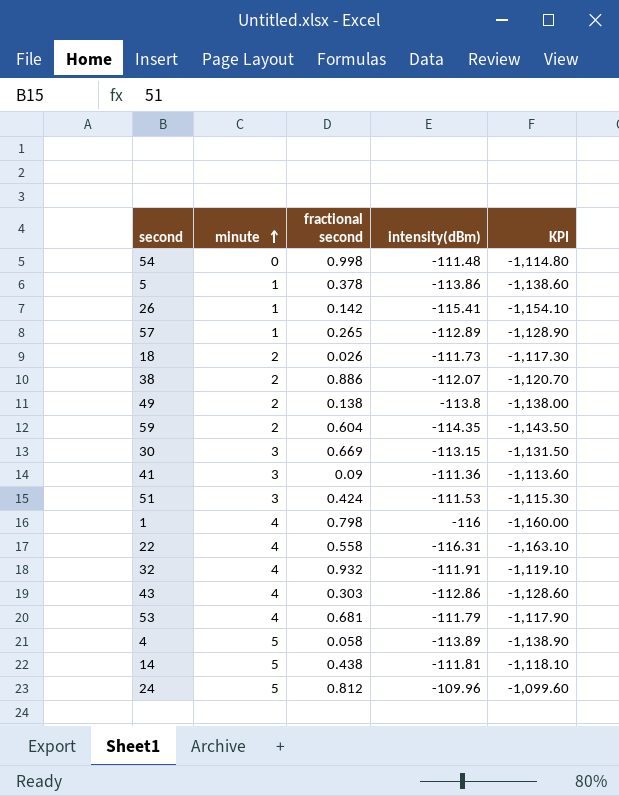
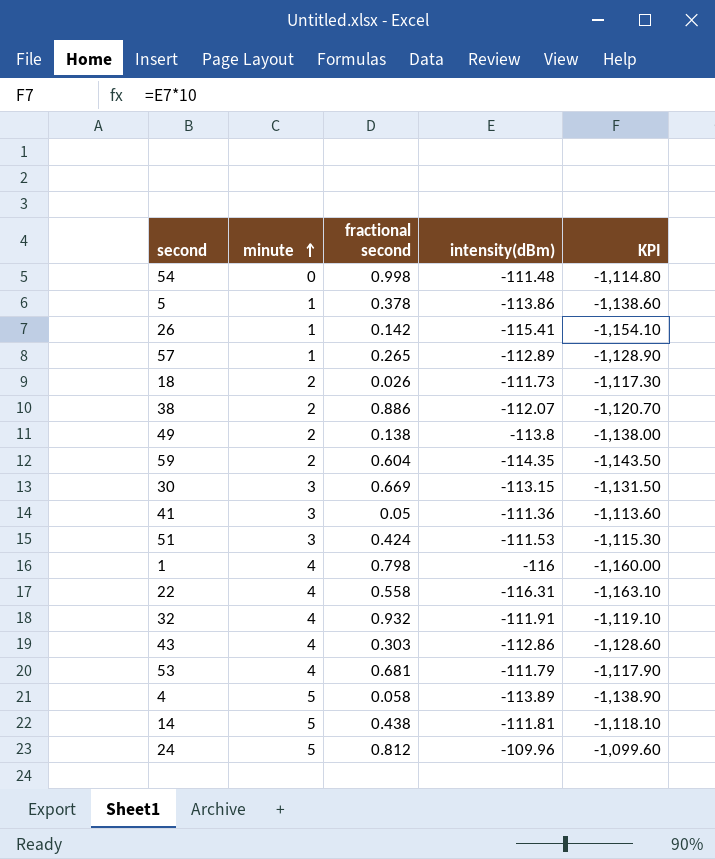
41 | fractional second: 0.09 -> 0.05

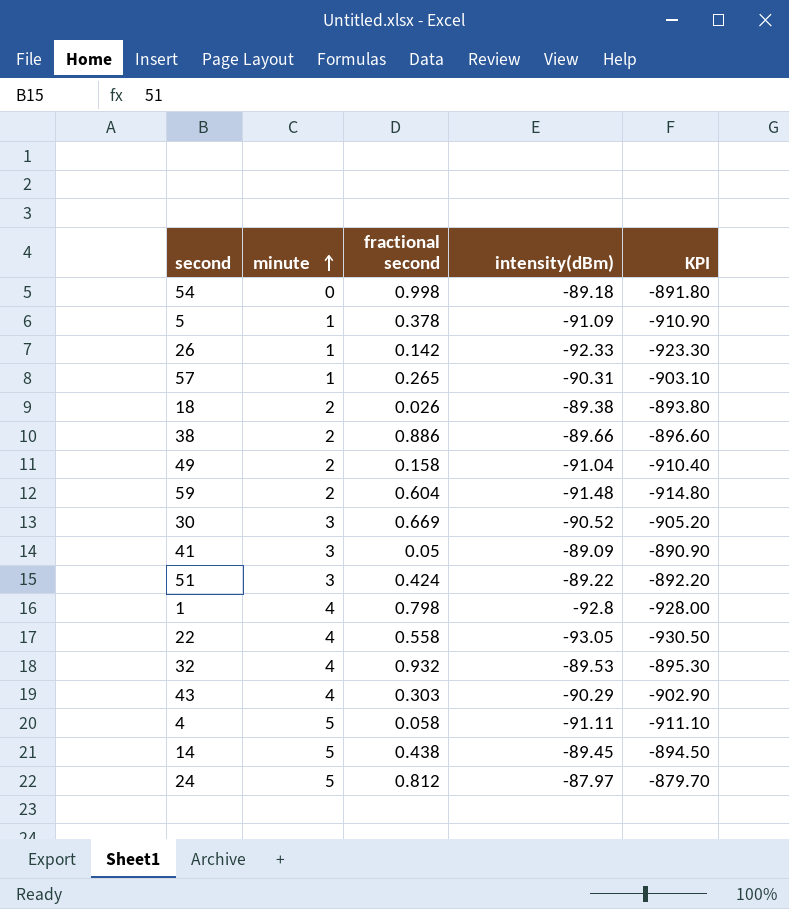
row 53: 4 | 0.681 | -111.79 | -1,117.90 -> none
54 | intensity(dBm): -111.48 -> -89.18
54 | KPI: -1,114.80 -> -891.80
5 | intensity(dBm): -113.86 -> -91.09
5 | KPI: -1,138.60 -> -910.90
26 | intensity(dBm): -115.41 -> -92.33
26 | KPI: -1,154.10 -> -923.30
57 | intensity(dBm): -112.89 -> -90.31
57 | KPI: -1,128.90 -> -903.10
18 | intensity(dBm): -111.73 -> -89.38
18 | KPI: -1,117.30 -> -893.80
38 | intensity(dBm): -112.07 -> -89.66
38 | KPI: -1,120.70 -> -896.60
49 | fractional second: 0.138 -> 0.158
49 | intensity(dBm): -113.8 -> -91.04
49 | KPI: -1,138.00 -> -910.40
59 | intensity(dBm): -114.35 -> -91.48
59 | KPI: -1,143.50 -> -914.80
30 | intensity(dBm): -113.15 -> -90.52
30 | KPI: -1,131.50 -> -905.20
41 | intensity(dBm): -111.36 -> -89.09
41 | KPI: -1,113.60 -> -890.90
51 | intensity(dBm): -111.53 -> -89.22
51 | KPI: -1,115.30 -> -892.20
1 | intensity(dBm): -116 -> -92.8
1 | KPI: -1,160.00 -> -928.00
22 | intensity(dBm): -116.31 -> -93.05
22 | KPI: -1,163.10 -> -930.50
32 | intensity(dBm): -111.91 -> -89.53
32 | KPI: -1,119.10 -> -895.30
43 | intensity(dBm): -112.86 -> -90.29
43 | KPI: -1,128.60 -> -902.90
4 | intensity(dBm): -113.89 -> -91.11
4 | KPI: -1,138.90 -> -911.10
14 | intensity(dBm): -111.81 -> -89.45
14 | KPI: -1,118.10 -> -894.50
24 | intensity(dBm): -109.96 -> -87.97
24 | KPI: -1,099.60 -> -879.70

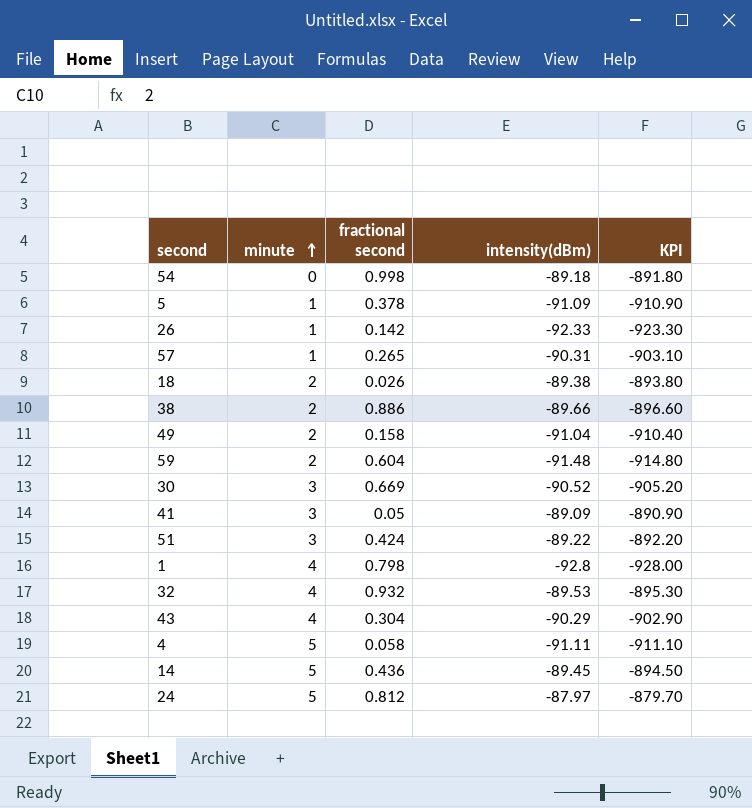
row 22: 4 | 0.558 | -93.05 | -930.50 -> none
43 | fractional second: 0.303 -> 0.304
14 | fractional second: 0.438 -> 0.436

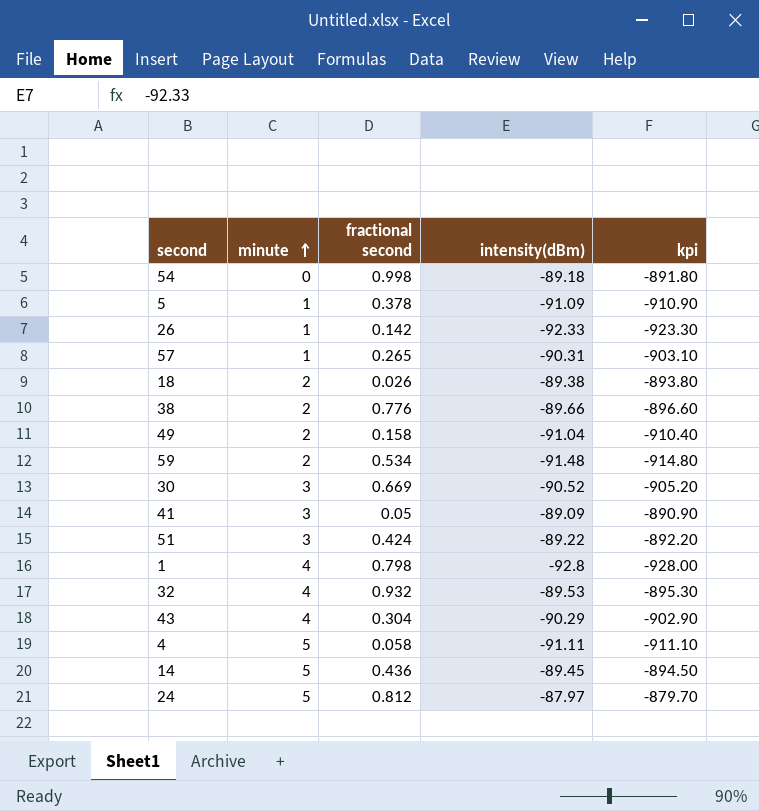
column name: KPI -> kpi
38 | fractional second: 0.886 -> 0.776
59 | fractional second: 0.604 -> 0.534

